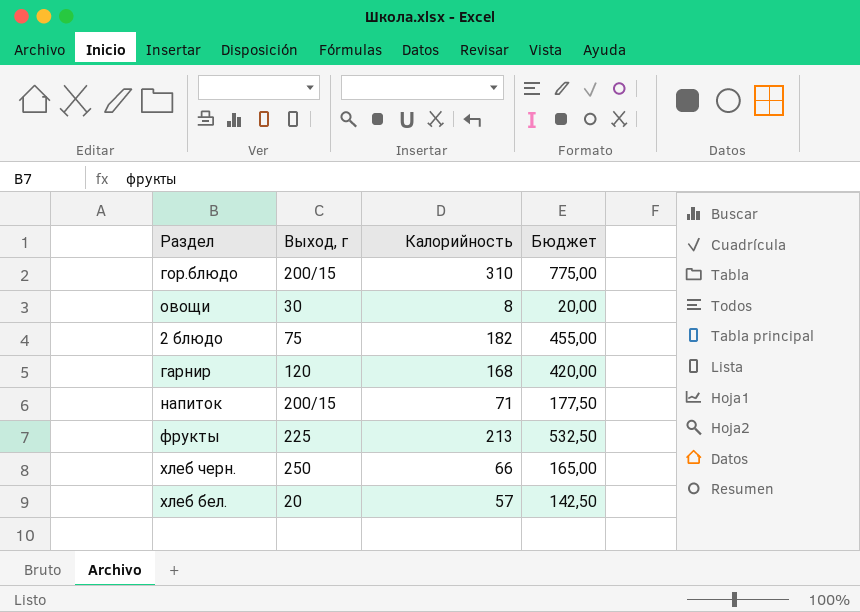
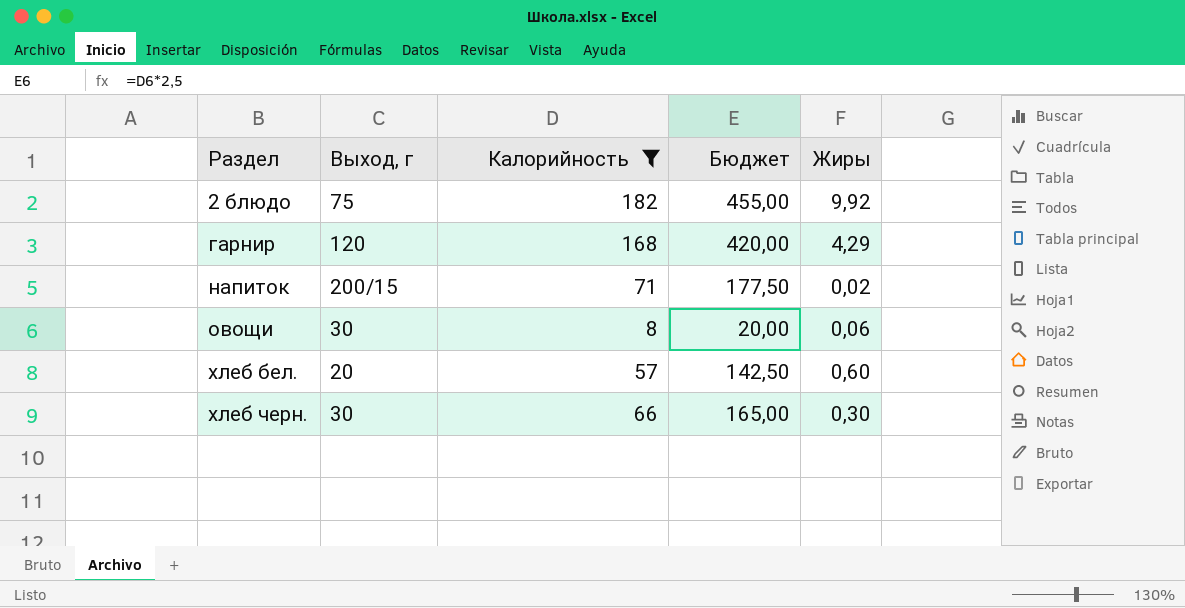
filter: none -> Калорийность <= 182
row order: none -> Раздел ascending
column Жиры | position: none -> 5
хлеб черн. | Выход, г: 250 -> 30

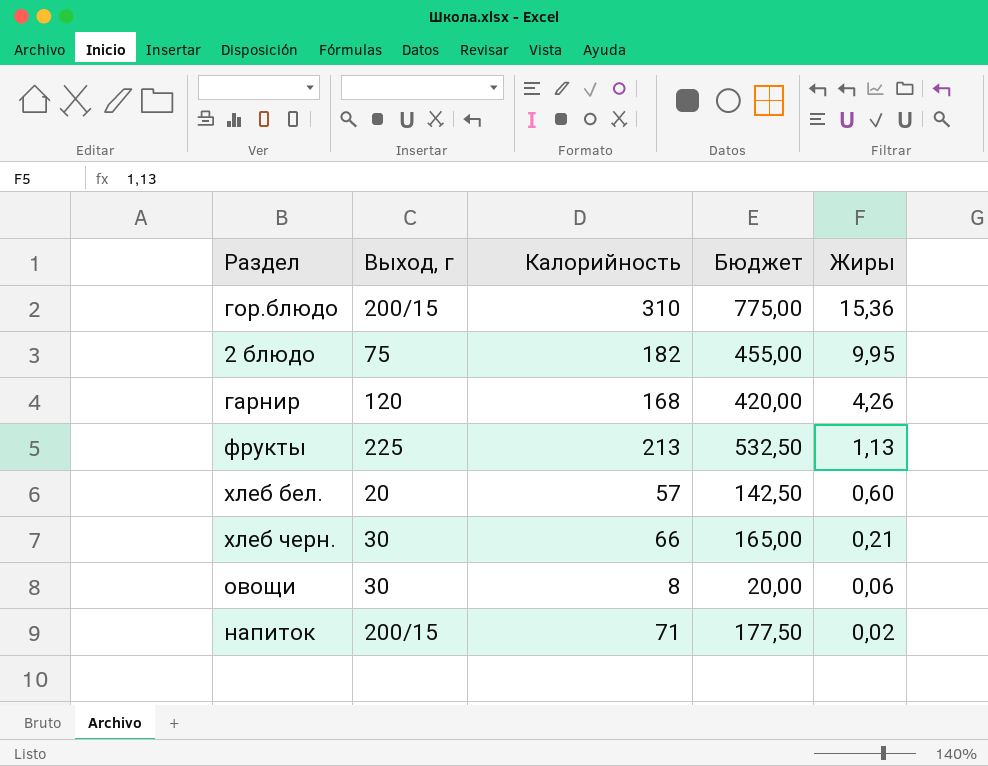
filter: Калорийность <= 182 -> none
row order: Раздел ascending -> Жиры descending
2 блюдо | Жиры: 9,92 -> 9,95
гарнир | Жиры: 4,29 -> 4,26
хлеб черн. | Жиры: 0,30 -> 0,21

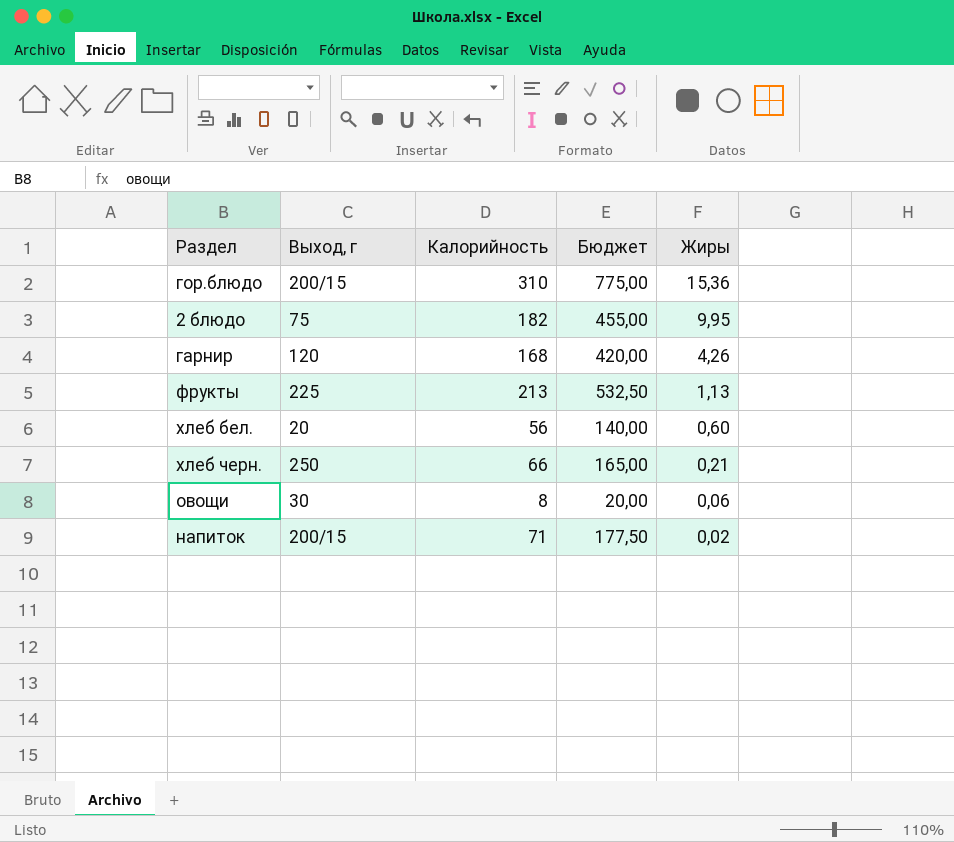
хлеб бел. | Калорийность: 57 -> 56
хлеб бел. | Бюджет: 142,50 -> 140,00
хлеб черн. | Выход, г: 30 -> 250

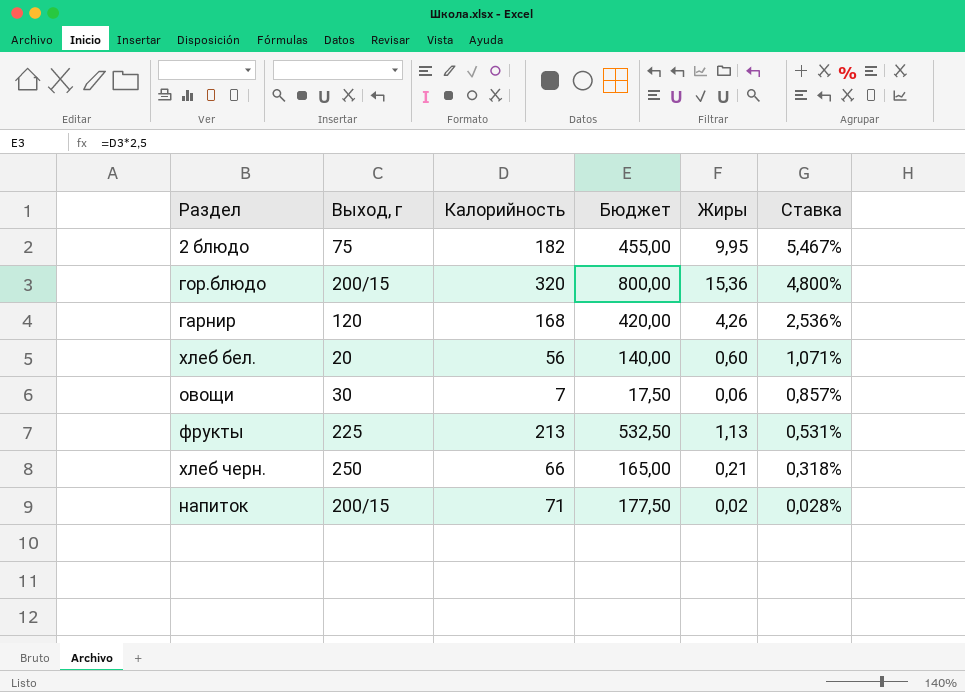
row order: Жиры descending -> Ставка descending
column Ставка | formula: none -> [Жиры] / [Калорийность]
гор.блюдо | Калорийность: 310 -> 320
гор.блюдо | Бюджет: 775,00 -> 800,00
овощи | Калорийность: 8 -> 7
овощи | Бюджет: 20,00 -> 17,50

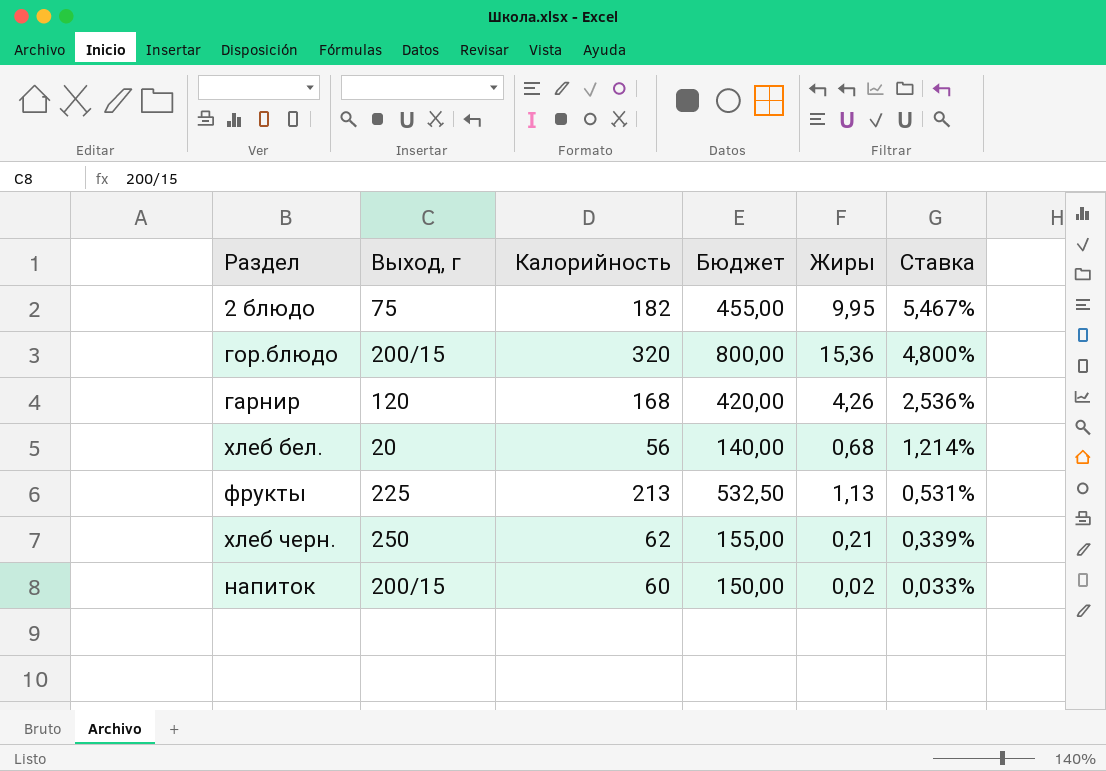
row овощи: 30 | 7 | 17,50 | 0,06 | 0,857% -> none
хлеб бел. | Жиры: 0,60 -> 0,68
хлеб бел. | Ставка: 1,071% -> 1,214%
хлеб черн. | Калорийность: 66 -> 62
хлеб черн. | Бюджет: 165,00 -> 155,00
хлеб черн. | Ставка: 0,318% -> 0,339%
напиток | Калорийность: 71 -> 60
напиток | Бюджет: 177,50 -> 150,00
напиток | Ставка: 0,028% -> 0,033%

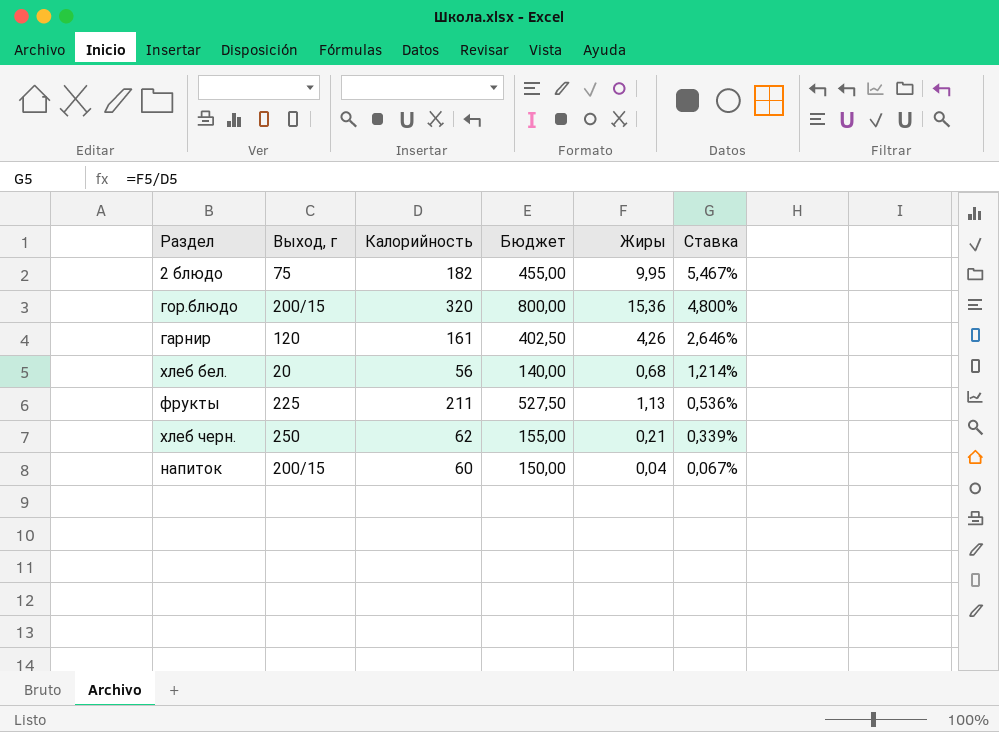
гарнир | Калорийность: 168 -> 161
гарнир | Бюджет: 420,00 -> 402,50
гарнир | Ставка: 2,536% -> 2,646%
фрукты | Калорийность: 213 -> 211
фрукты | Бюджет: 532,50 -> 527,50
фрукты | Ставка: 0,531% -> 0,536%
напиток | Жиры: 0,02 -> 0,04
напиток | Ставка: 0,033% -> 0,067%

